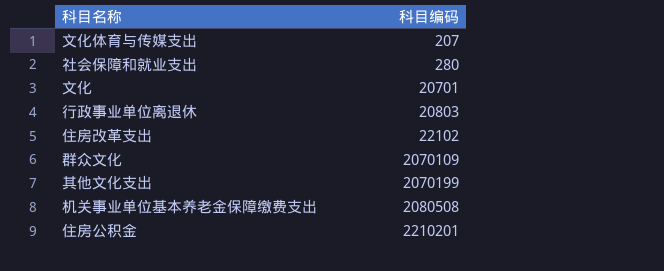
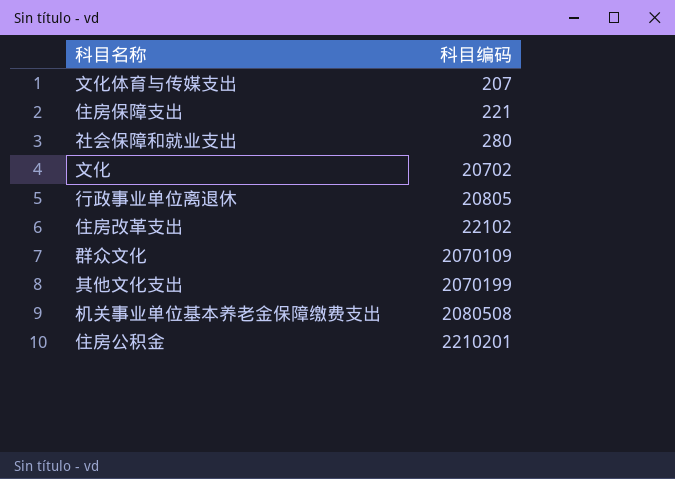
row 住房保障支出: none -> 221
文化 | 科目编码: 20701 -> 20702
行政事业单位离退休 | 科目编码: 20803 -> 20805

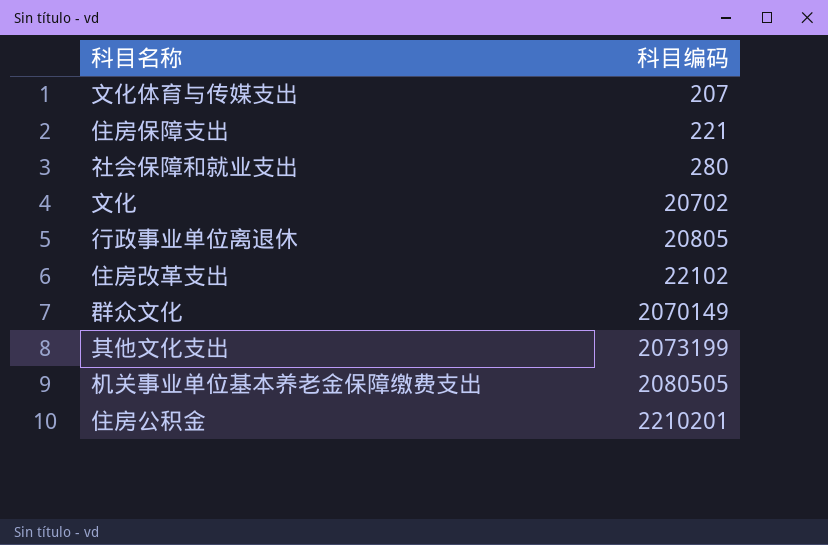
群众文化 | 科目编码: 2070109 -> 2070149
其他文化支出 | 科目编码: 2070199 -> 2073199
机关事业单位基本养老金保障缴费支出 | 科目编码: 2080508 -> 2080505

